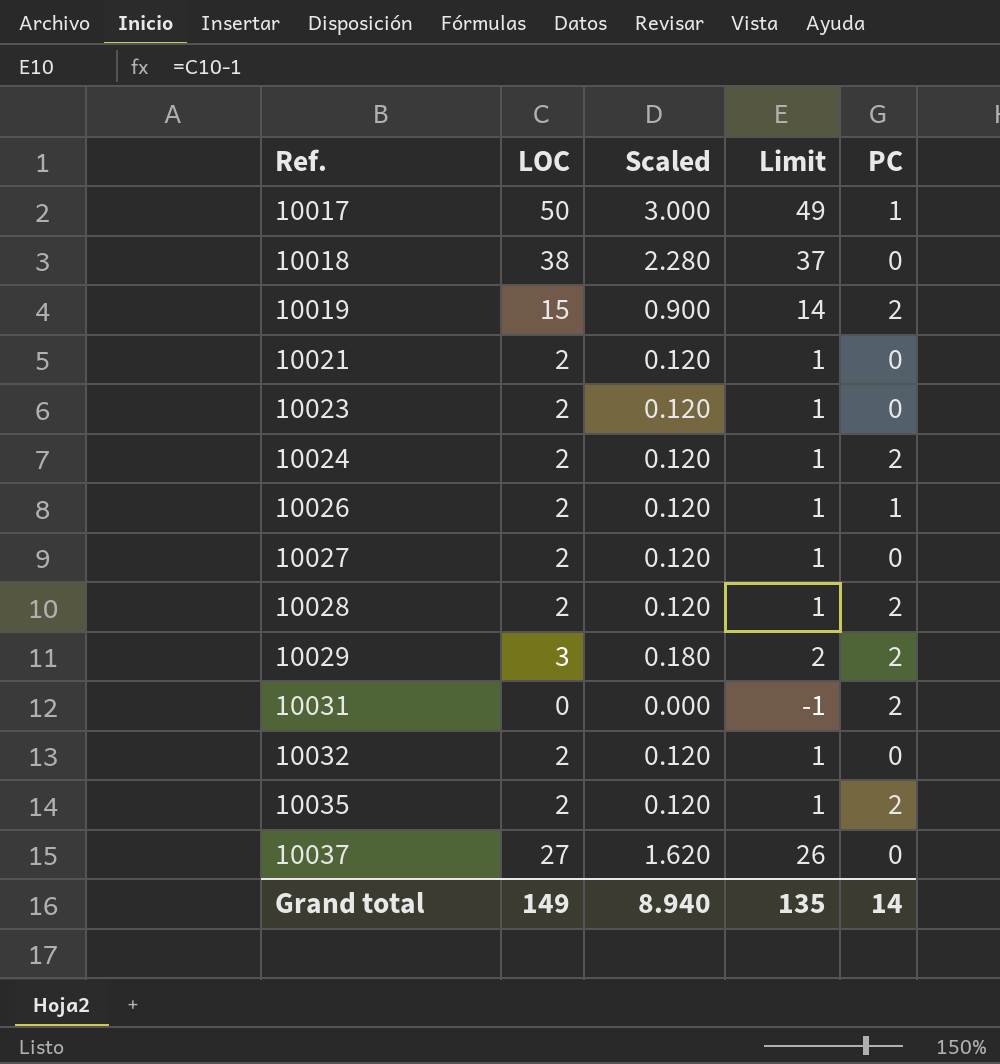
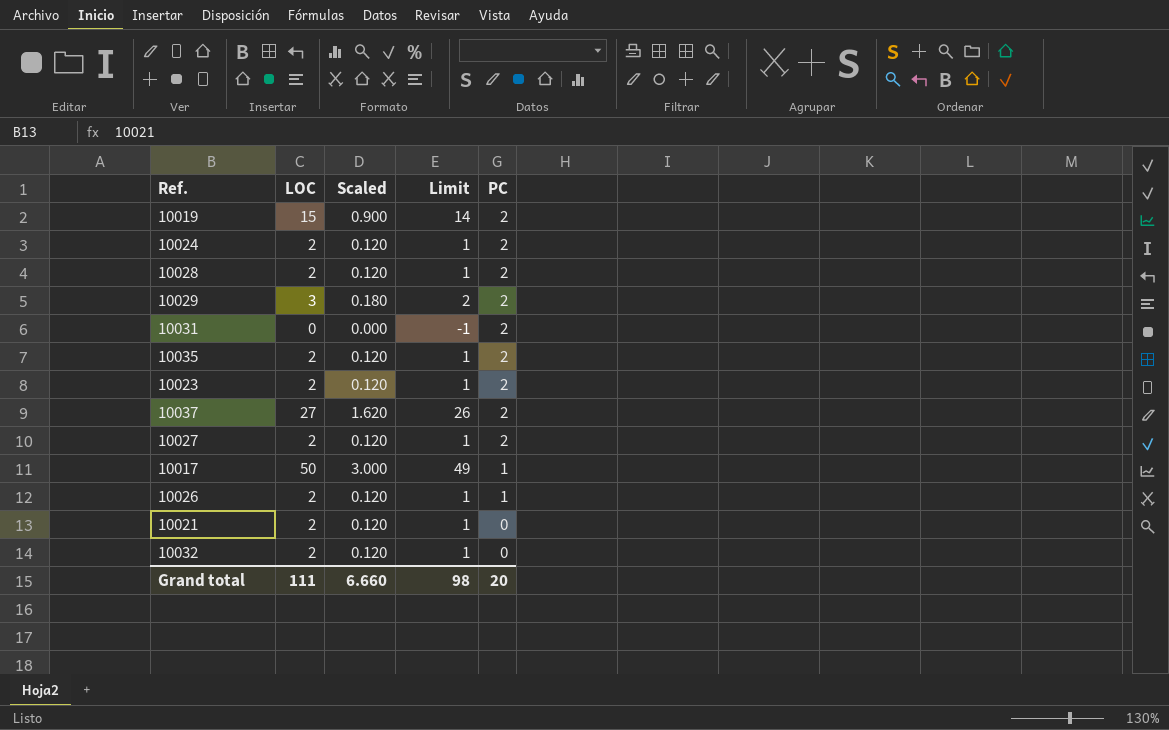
row order: Ref. ascending -> PC descending
row 10018: 38 | 2.280 | 37 | 0 -> none
10023 | PC: 0 -> 2
10037 | PC: 0 -> 2
10027 | PC: 0 -> 2
Grand total | LOC: 149 -> 111
Grand total | Scaled: 8.940 -> 6.660
Grand total | Limit: 135 -> 98
Grand total | PC: 14 -> 20

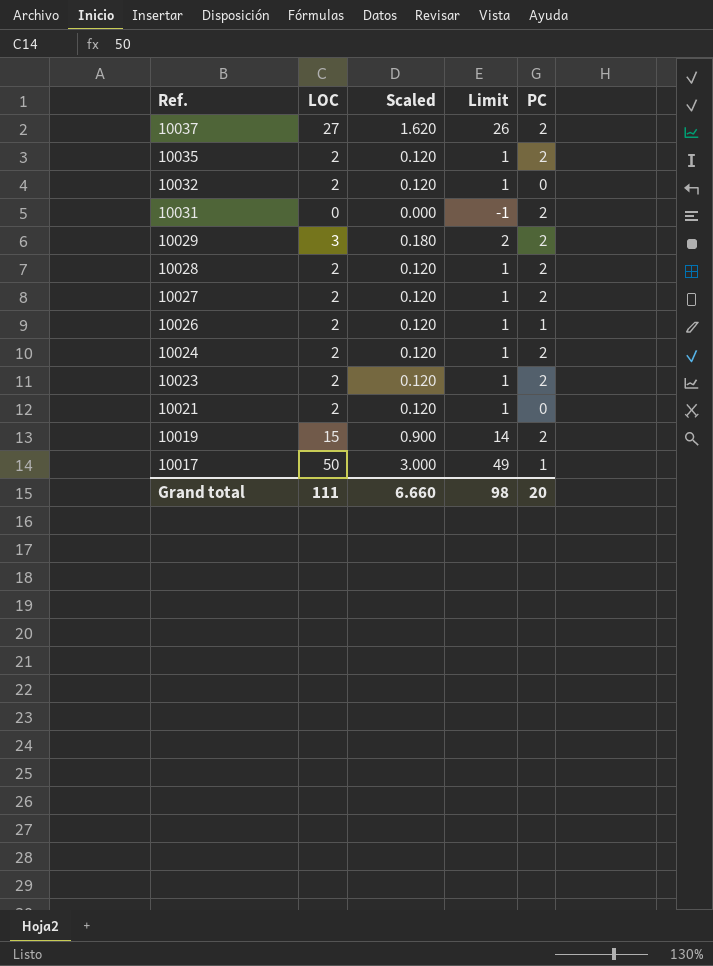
row order: PC descending -> Ref. descending

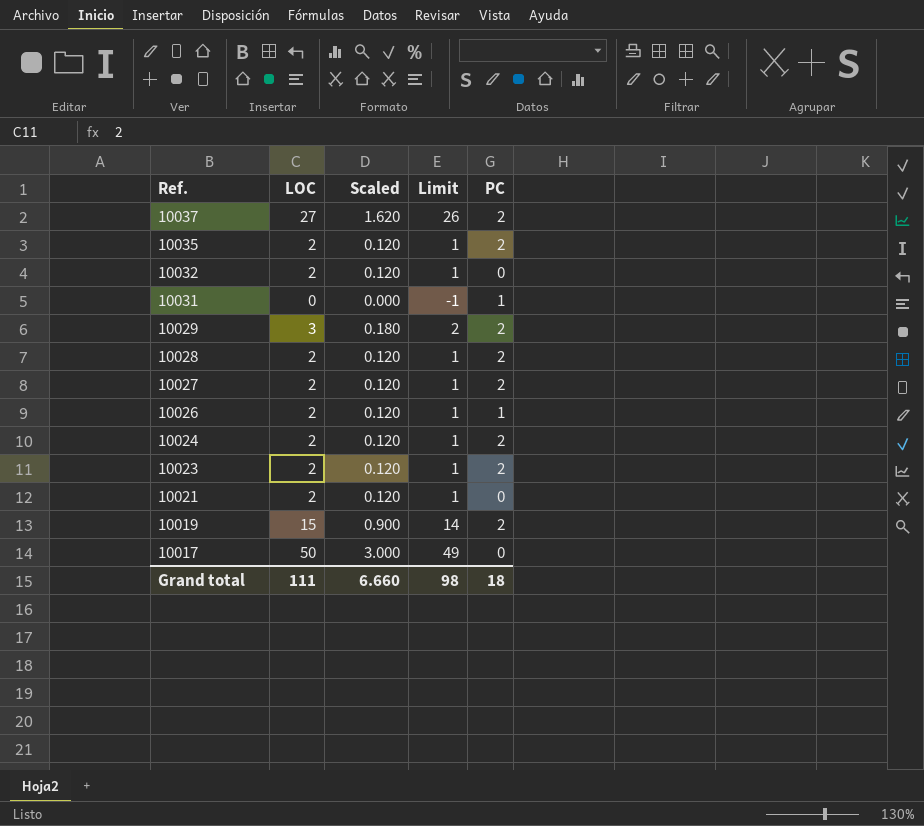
10031 | PC: 2 -> 1
10017 | PC: 1 -> 0
Grand total | PC: 20 -> 18

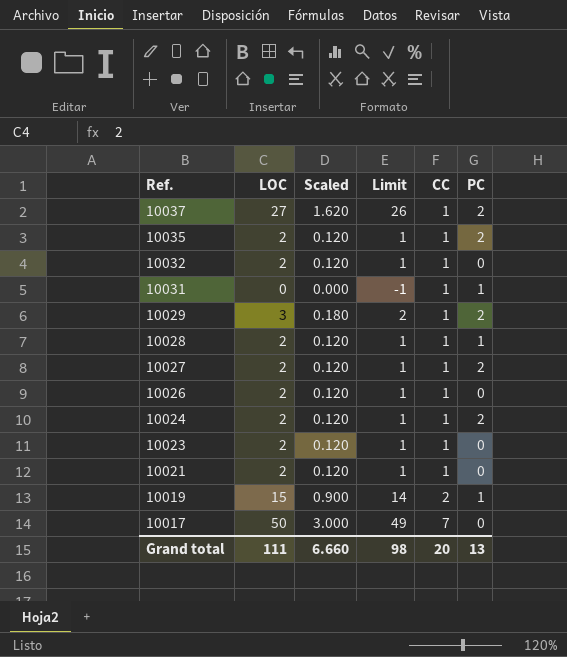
column CC | position: none -> 5
10028 | PC: 2 -> 1
10026 | PC: 1 -> 0
10023 | PC: 2 -> 0
10019 | PC: 2 -> 1
Grand total | PC: 18 -> 13

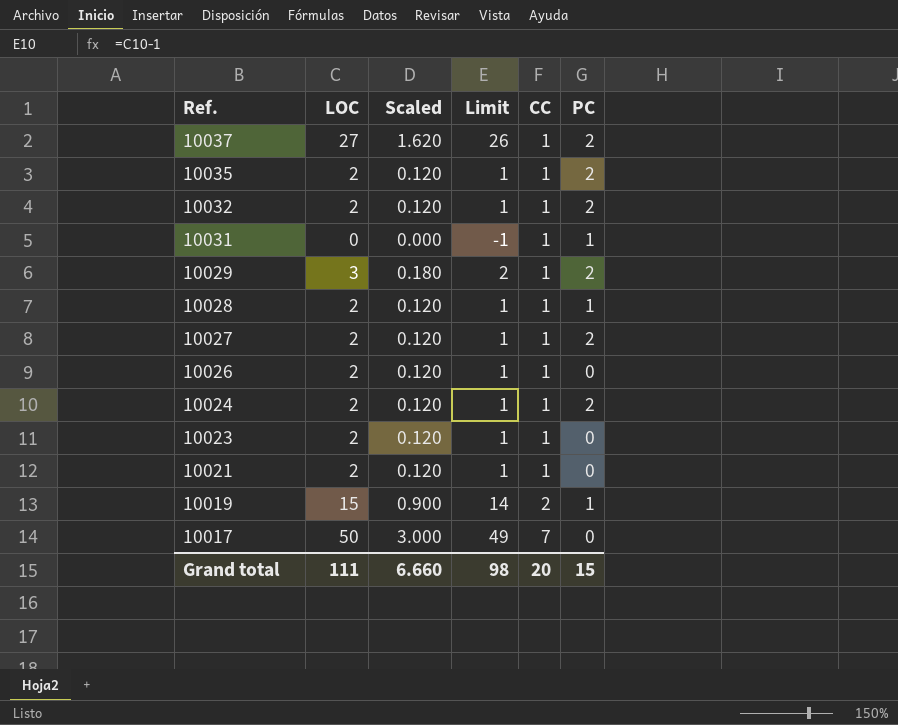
10032 | PC: 0 -> 2
Grand total | PC: 13 -> 15

